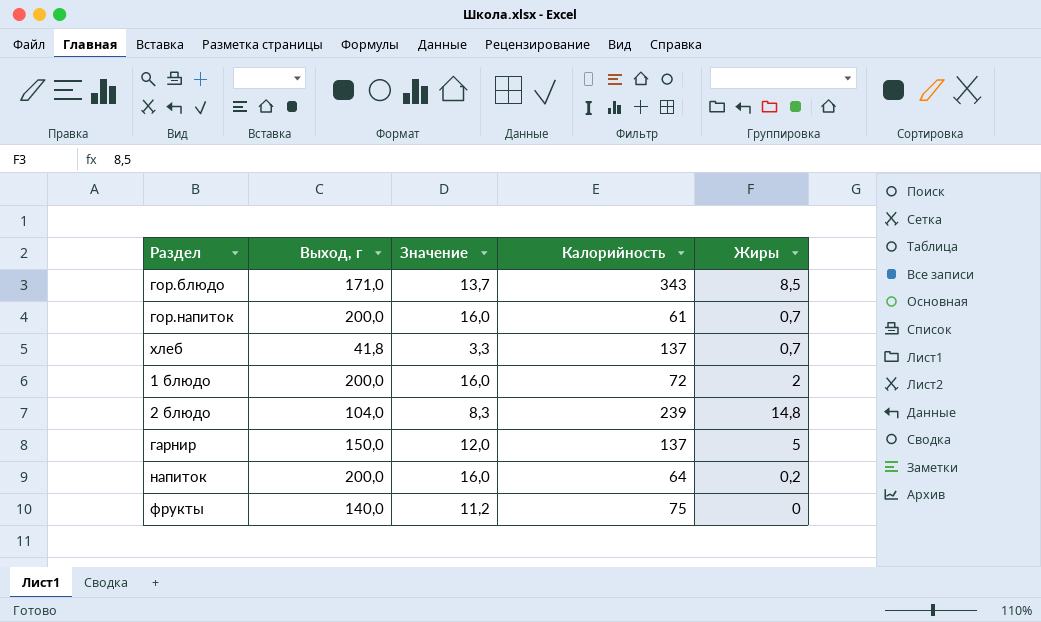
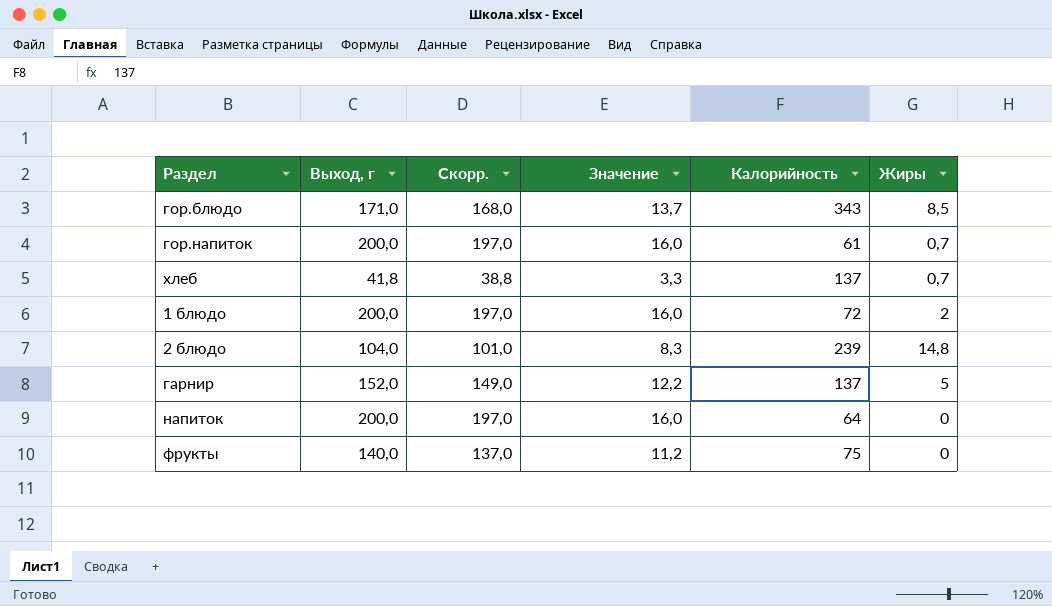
column Скорр. | formula: none -> [Выход, г] - 3
гарнир | Выход, г: 150,0 -> 152,0
гарнир | Значение: 12,0 -> 12,2
напиток | Жиры: 0,2 -> 0

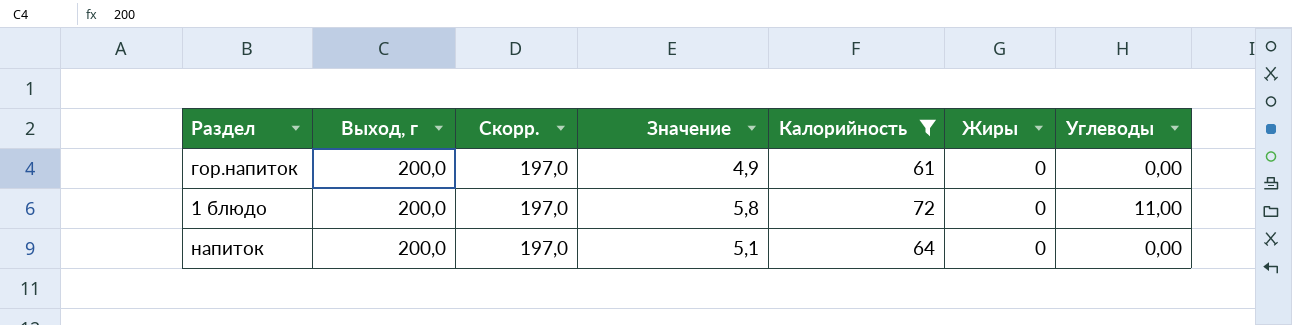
filter: none -> Калорийность <= 72
column Значение | formula: [Выход, г] * 0,08 -> [Калорийность] * 0,08
column Углеводы | position: none -> 7
гор.напиток | Жиры: 0,7 -> 0
1 блюдо | Жиры: 2 -> 0

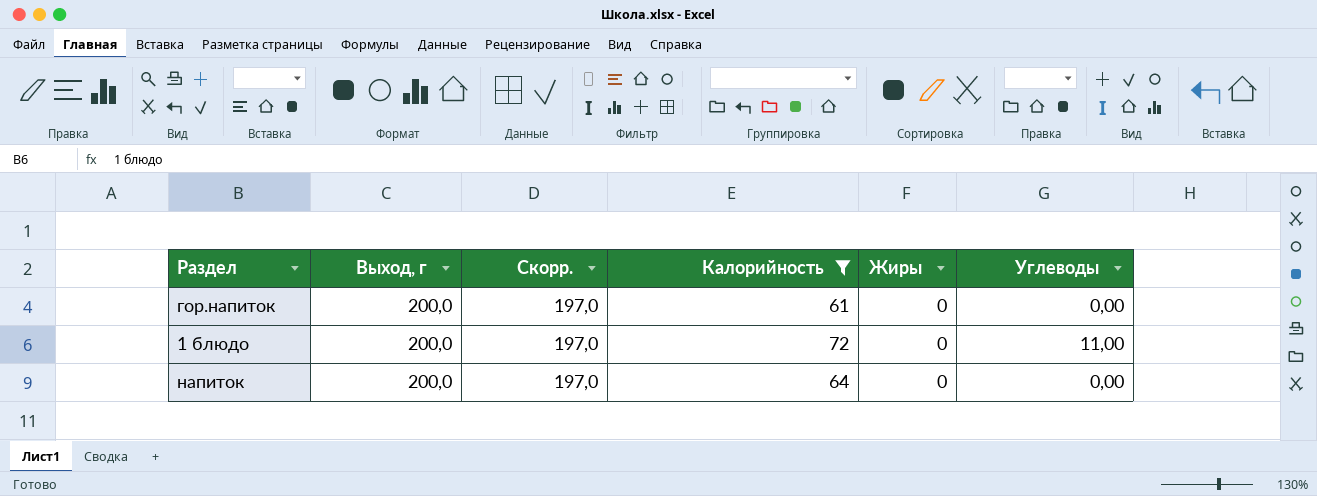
column Значение | formula: [Калорийность] * 0,08 -> none

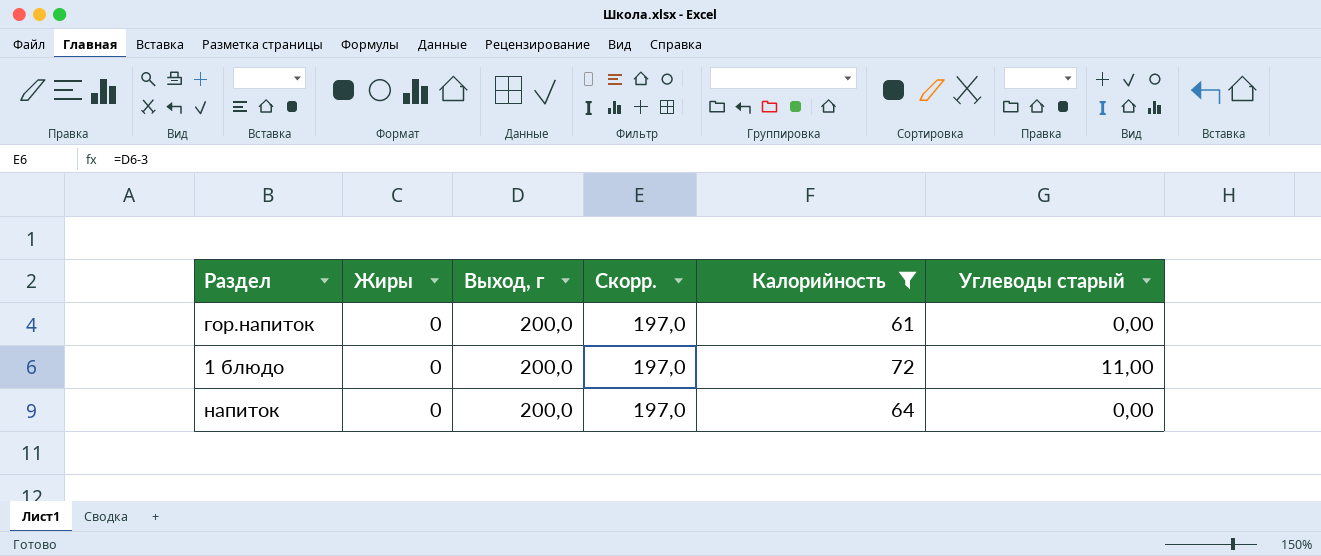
column Жиры | position: 5 -> 2
column name: Углеводы -> Углеводы старый

